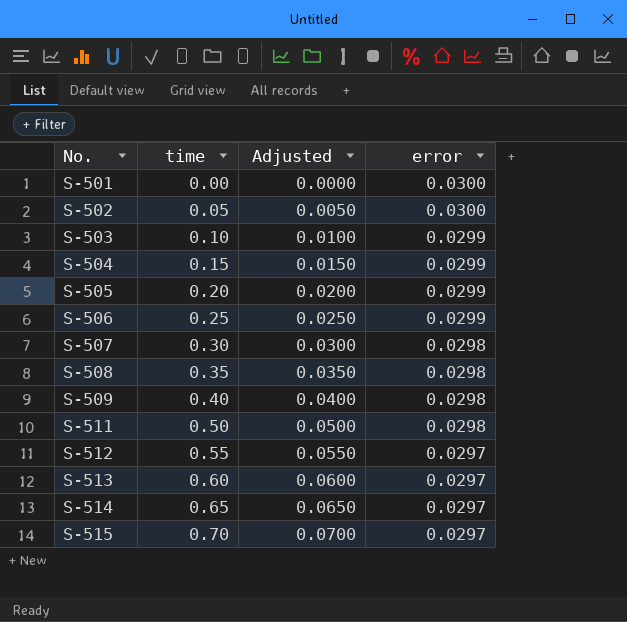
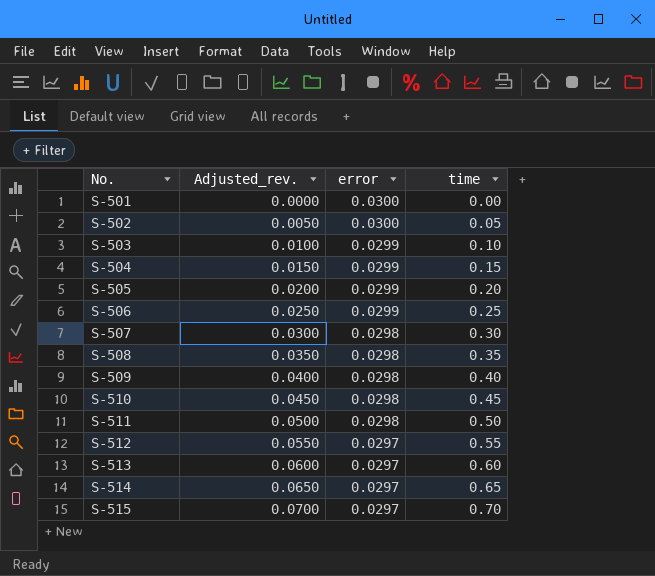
column name: Adjusted -> Adjusted_rev.
column time | position: 2 -> 4
row S-510: none -> 0.0450 | 0.0298 | 0.45

